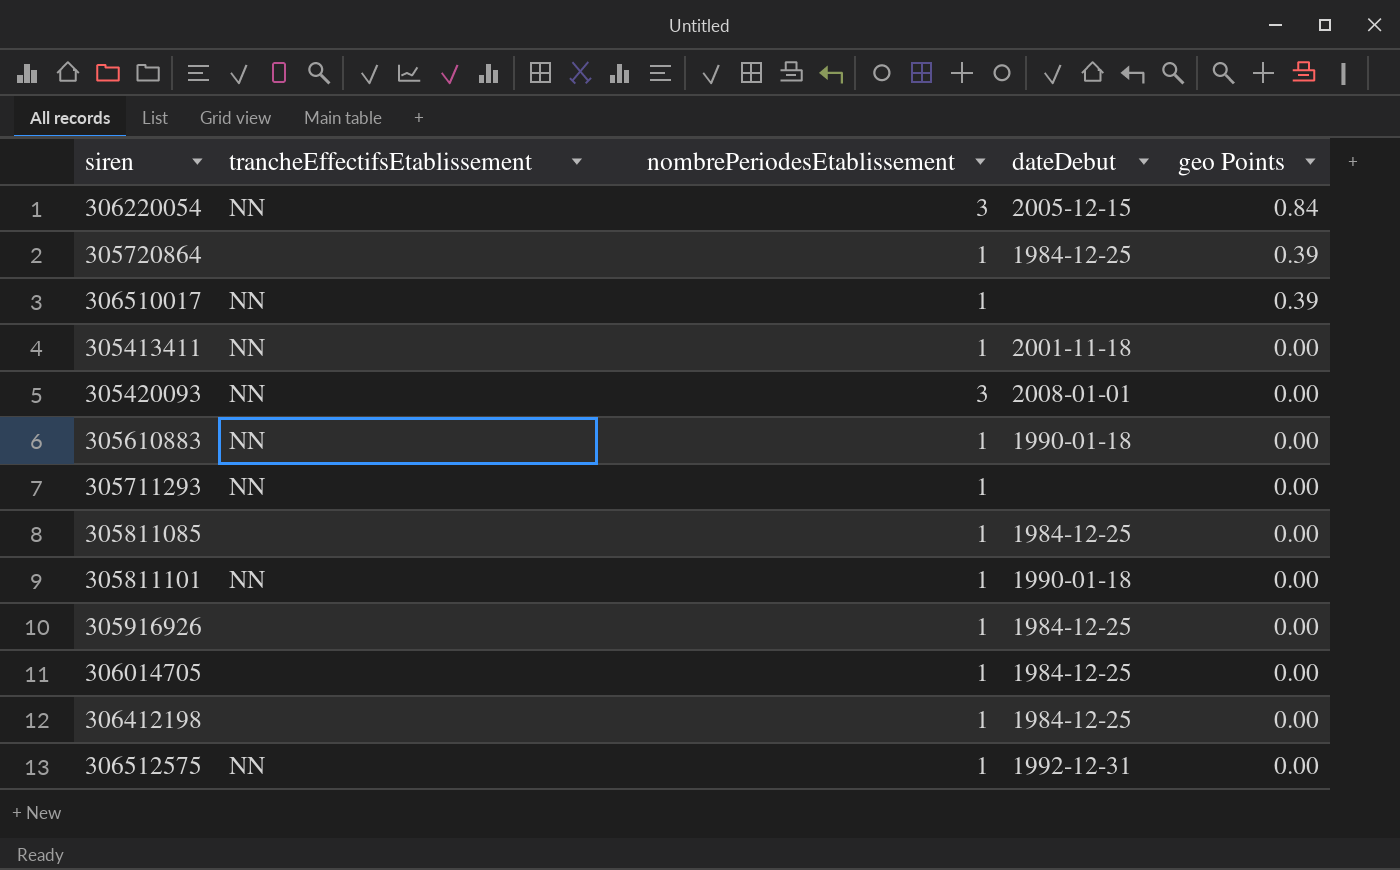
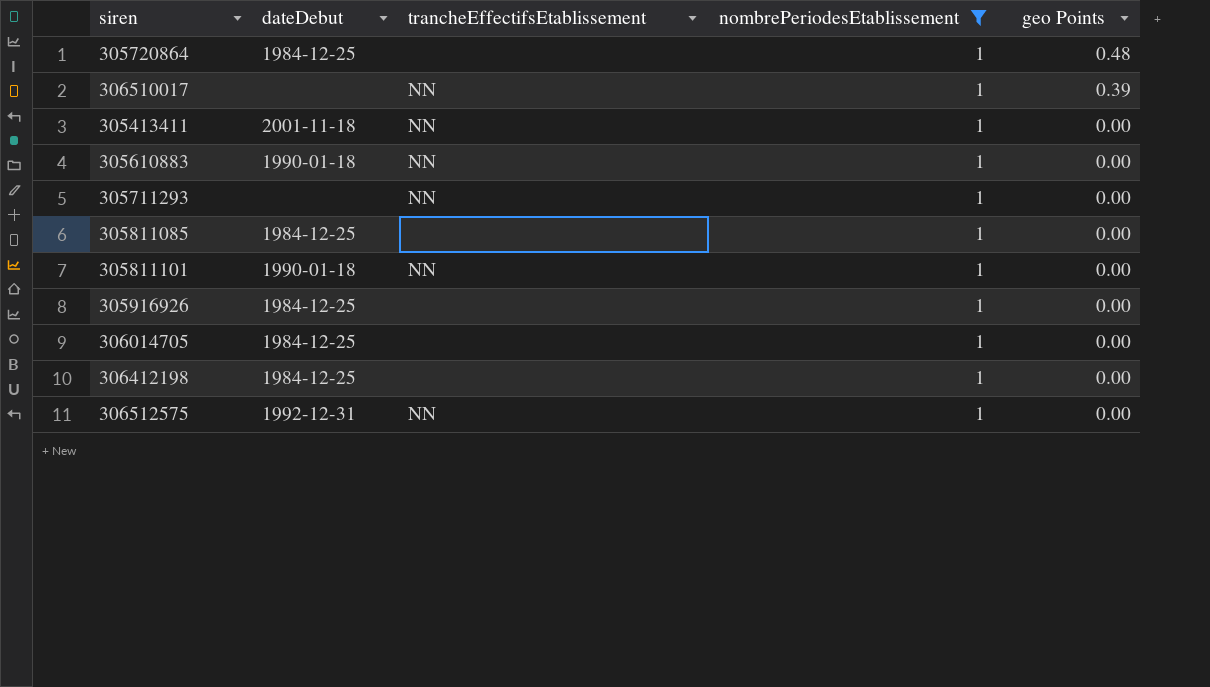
filter: none -> nombrePeriodesEtablissement = 1
column dateDebut | position: 4 -> 2
305720864 | geo Points: 0.39 -> 0.48

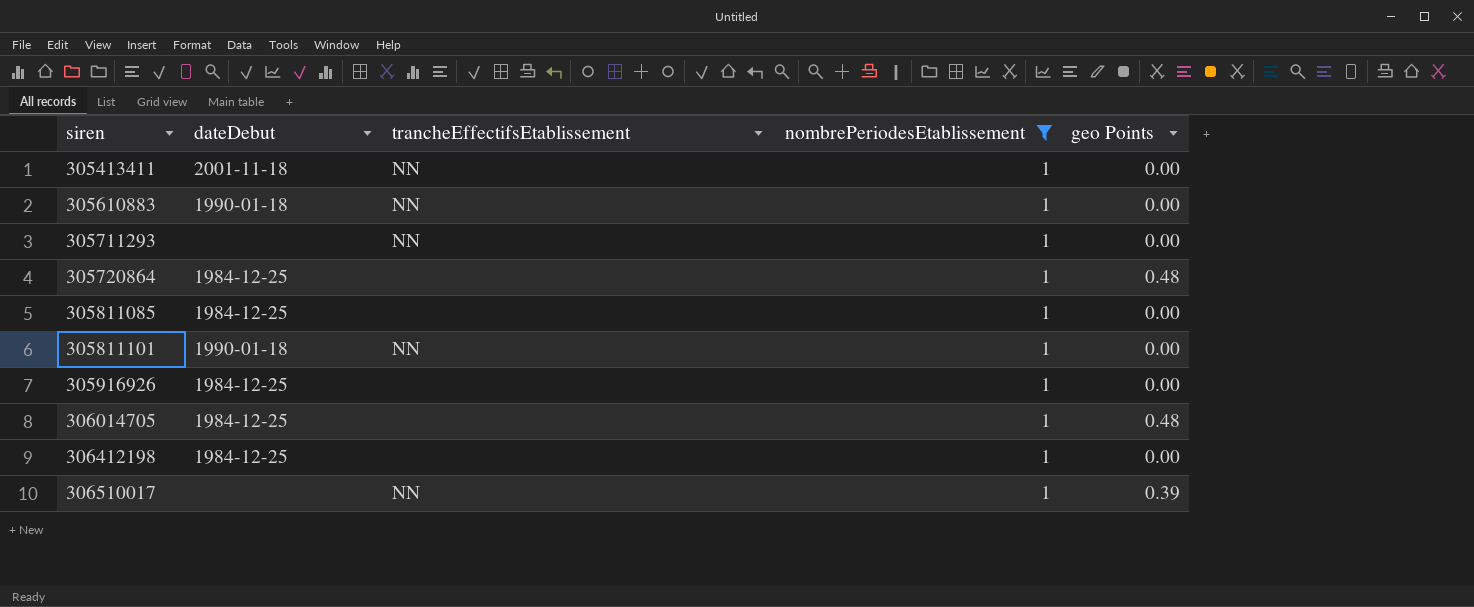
row order: geo Points descending -> siren ascending
row 306512575: 1992-12-31 | NN | 1 | 0.00 -> none
306014705 | geo Points: 0.00 -> 0.48

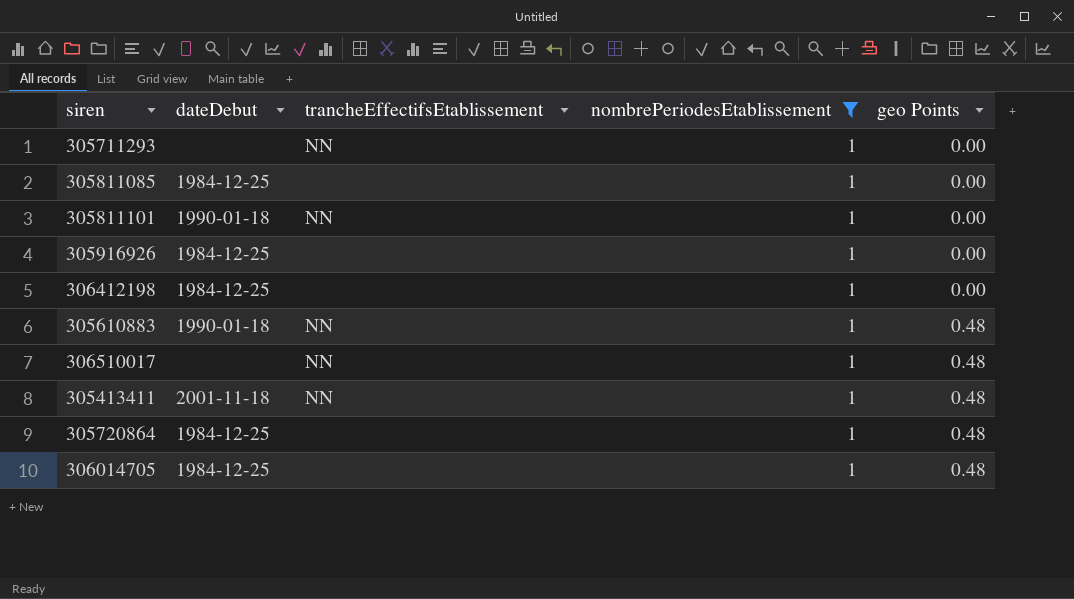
row order: siren ascending -> geo Points ascending
305610883 | geo Points: 0.00 -> 0.48
306510017 | geo Points: 0.39 -> 0.48
305413411 | geo Points: 0.00 -> 0.48

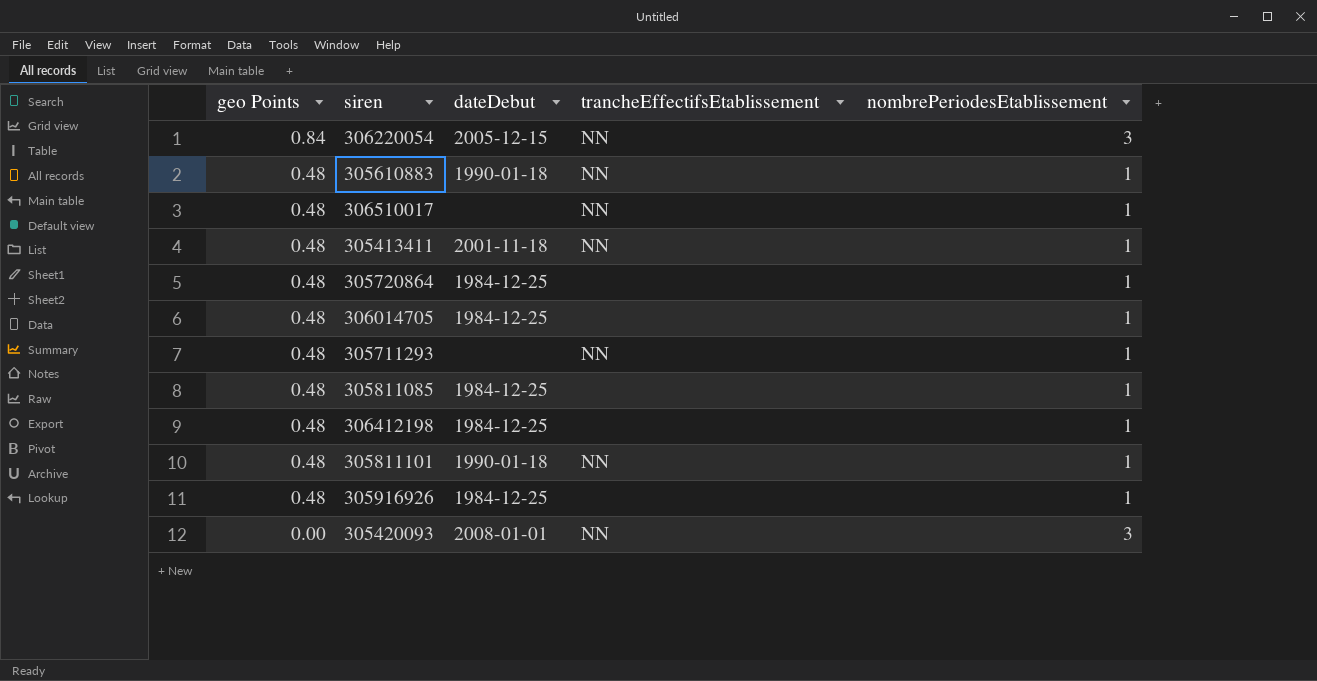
filter: nombrePeriodesEtablissement = 1 -> none
row order: geo Points ascending -> geo Points descending
column geo Points | position: 5 -> 1
305711293 | geo Points: 0.00 -> 0.48
305811085 | geo Points: 0.00 -> 0.48
306412198 | geo Points: 0.00 -> 0.48
305811101 | geo Points: 0.00 -> 0.48
305916926 | geo Points: 0.00 -> 0.48

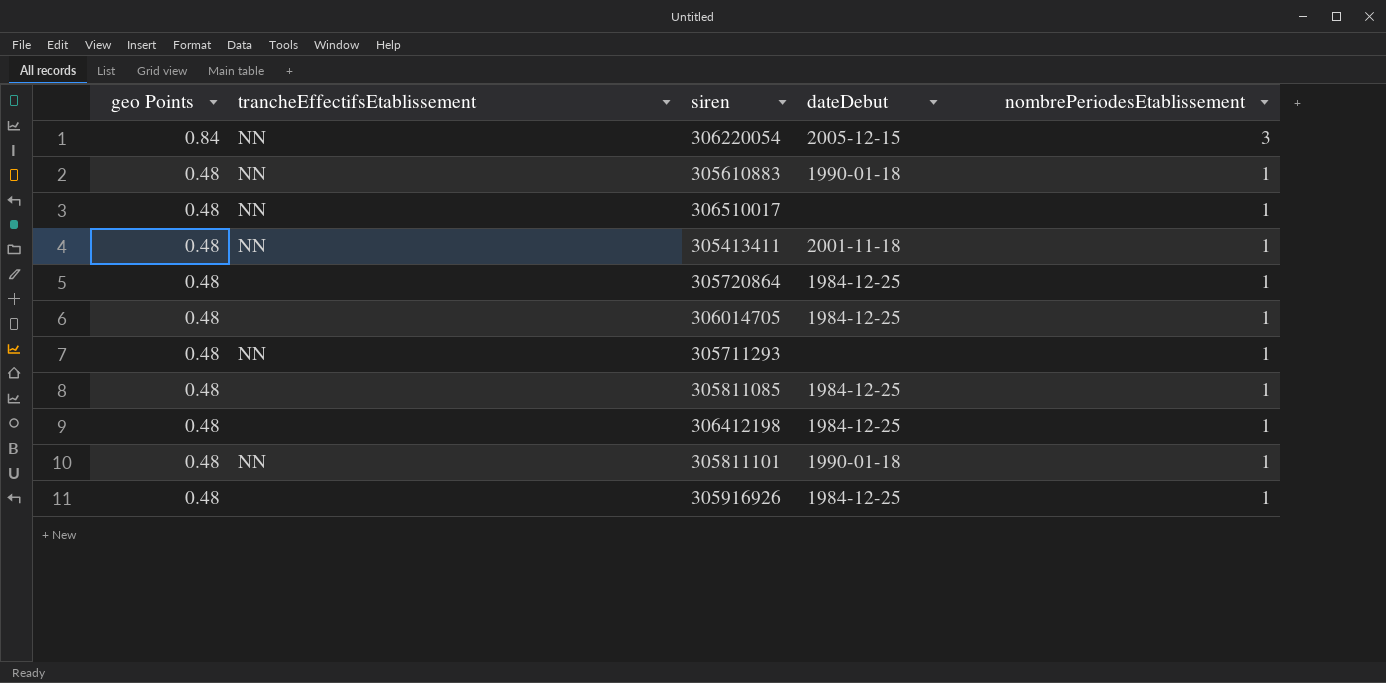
column trancheEffectifsEtablissement | position: 4 -> 2
row 305420093: 0.00 | 2008-01-01 | NN | 3 -> none

